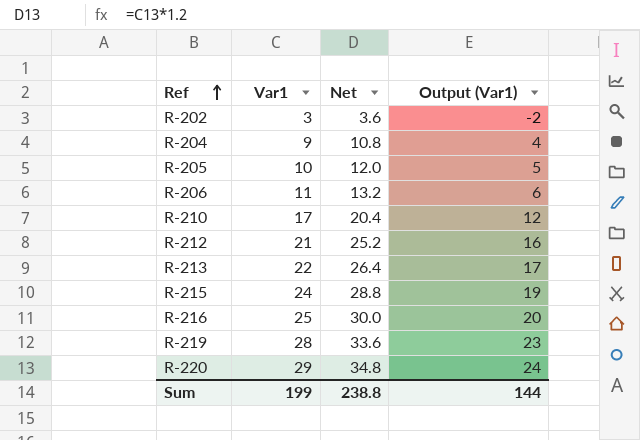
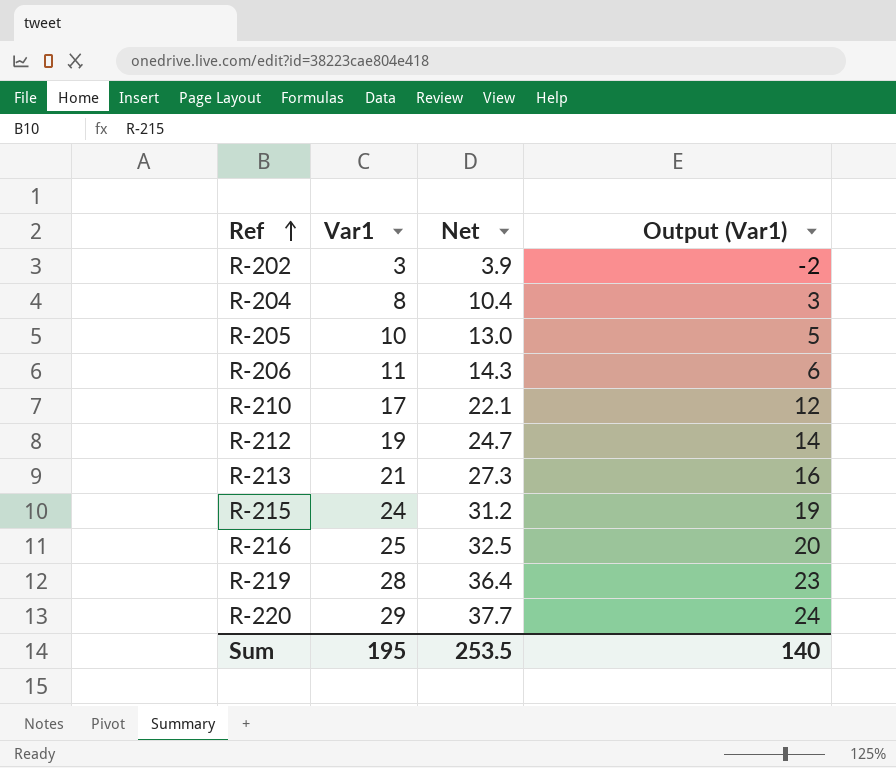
column Net | formula: [Var1] * 1.2 -> [Var1] * 1.3
R-204 | Var1: 9 -> 8
R-204 | Output (Var1): 4 -> 3
R-212 | Var1: 21 -> 19
R-212 | Output (Var1): 16 -> 14
R-213 | Var1: 22 -> 21
R-213 | Output (Var1): 17 -> 16
Sum | Var1: 199 -> 195
Sum | Net: 238.8 -> 253.5
Sum | Output (Var1): 144 -> 140

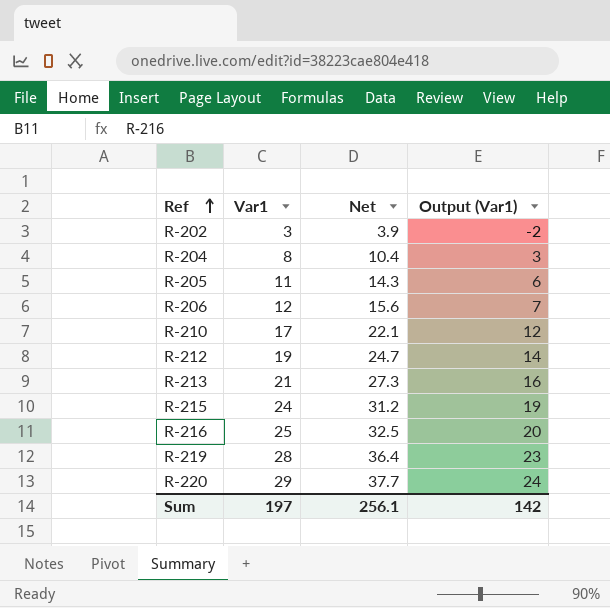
R-205 | Var1: 10 -> 11
R-205 | Net: 13.0 -> 14.3
R-205 | Output (Var1): 5 -> 6
R-206 | Var1: 11 -> 12
R-206 | Net: 14.3 -> 15.6
R-206 | Output (Var1): 6 -> 7
Sum | Var1: 195 -> 197
Sum | Net: 253.5 -> 256.1
Sum | Output (Var1): 140 -> 142

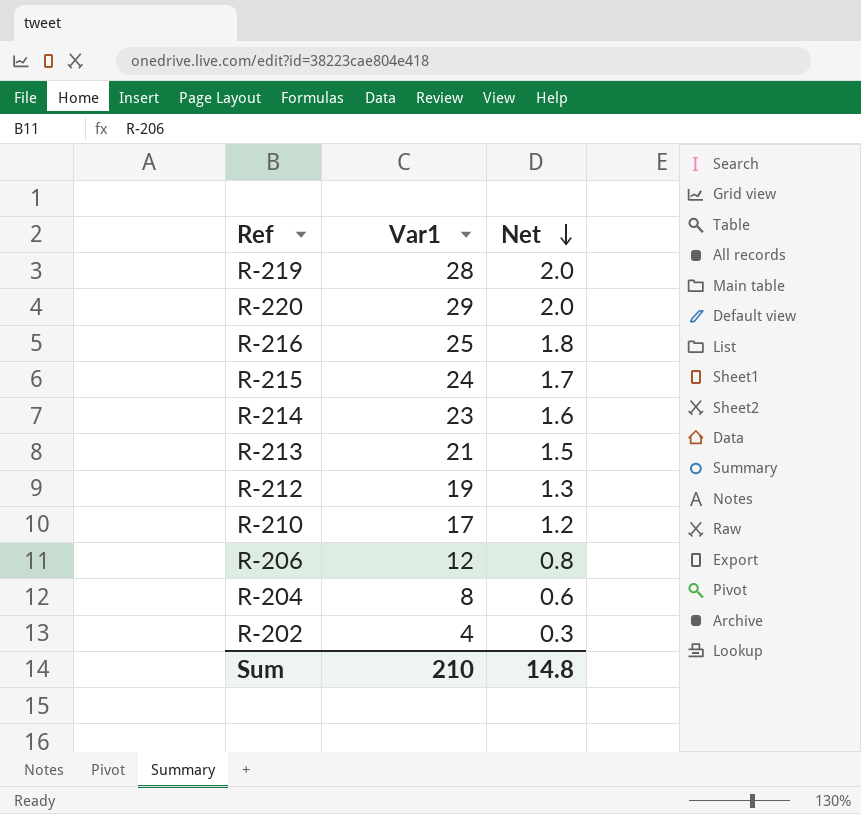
row order: Ref ascending -> Net descending
column Output (Var1) | formula: [Var1] - 5 -> none
column Net | formula: [Var1] * 1.3 -> [Var1] * 0.07
row R-205: 11 | 14.3 | 6 -> none
row R-214: none -> 23 | 1.6
R-202 | Var1: 3 -> 4
Sum | Var1: 197 -> 210
Sum | Net: 256.1 -> 14.8

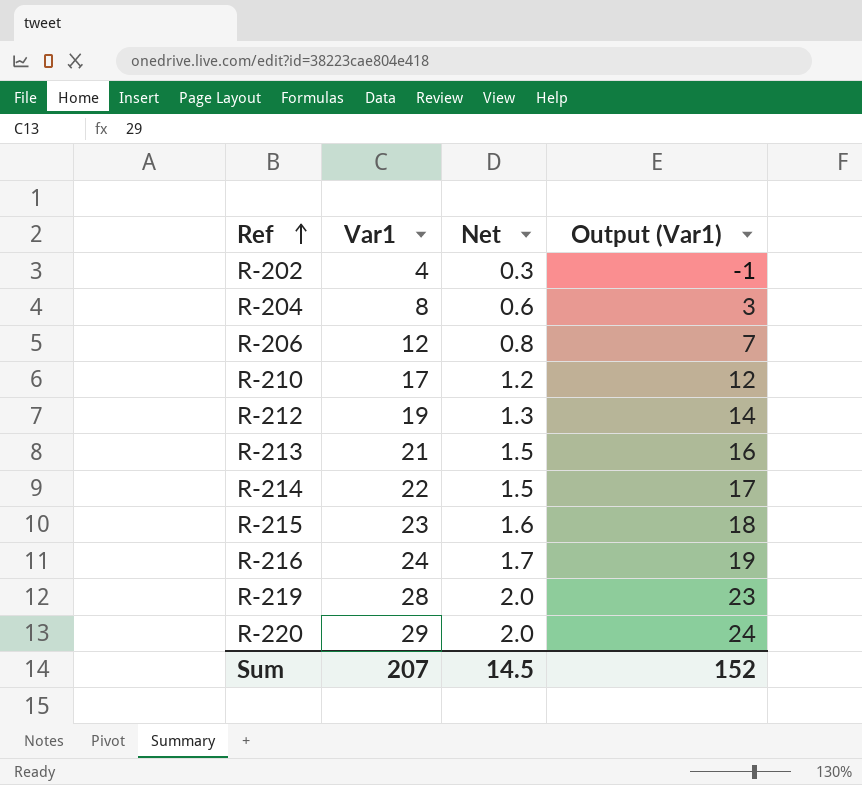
row order: Net descending -> Ref ascending
column Output (Var1) | formula: none -> [Var1] - 5
R-214 | Var1: 23 -> 22
R-214 | Net: 1.6 -> 1.5
R-215 | Var1: 24 -> 23
R-215 | Net: 1.7 -> 1.6
R-216 | Var1: 25 -> 24
R-216 | Net: 1.8 -> 1.7
Sum | Var1: 210 -> 207
Sum | Net: 14.8 -> 14.5

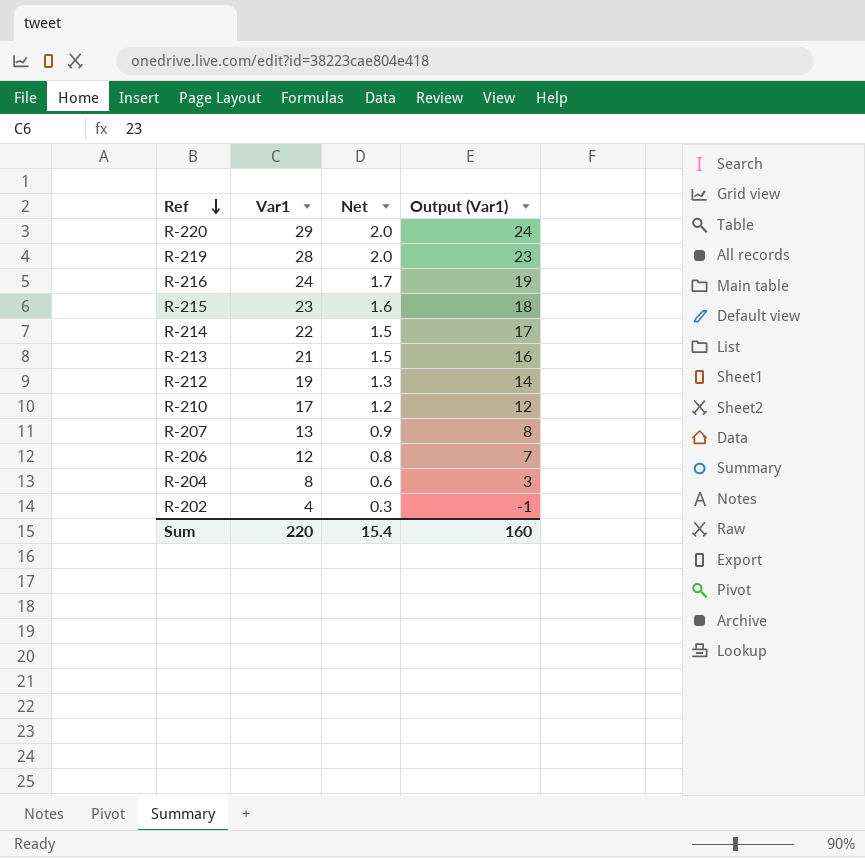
row order: Ref ascending -> Ref descending
row R-207: none -> 13 | 0.9 | 8
Sum | Var1: 207 -> 220
Sum | Net: 14.5 -> 15.4
Sum | Output (Var1): 152 -> 160

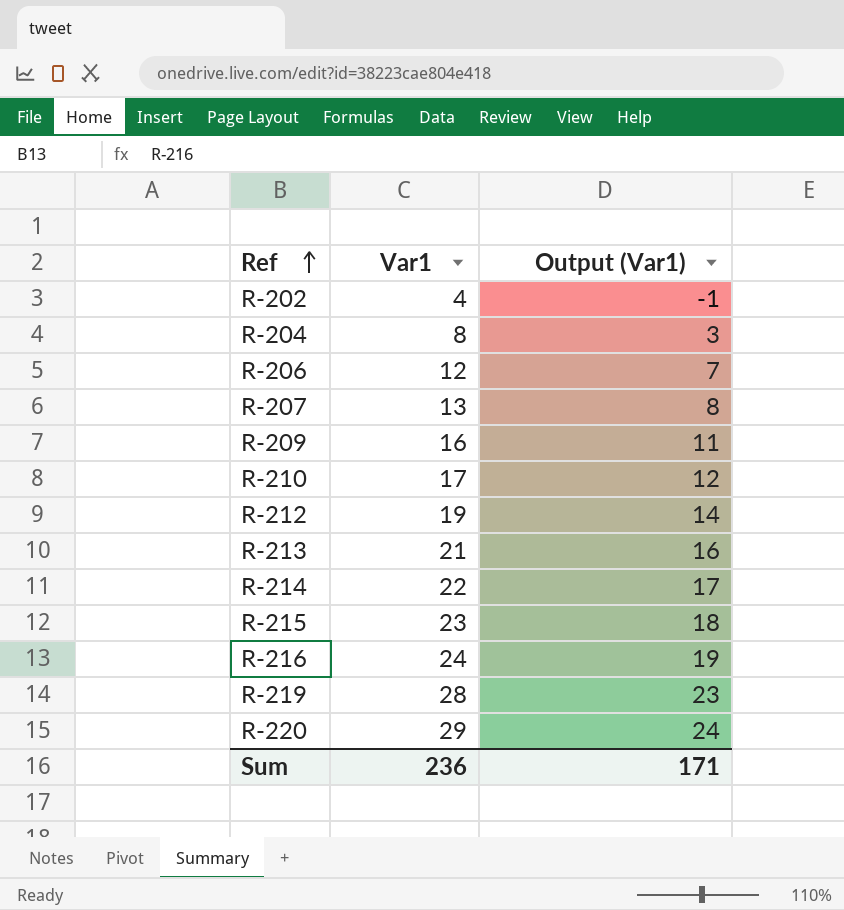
row order: Ref descending -> Ref ascending
column Net | formula: [Var1] * 0.07 -> none
row R-209: none -> 16 | 11
Sum | Var1: 220 -> 236
Sum | Output (Var1): 160 -> 171

